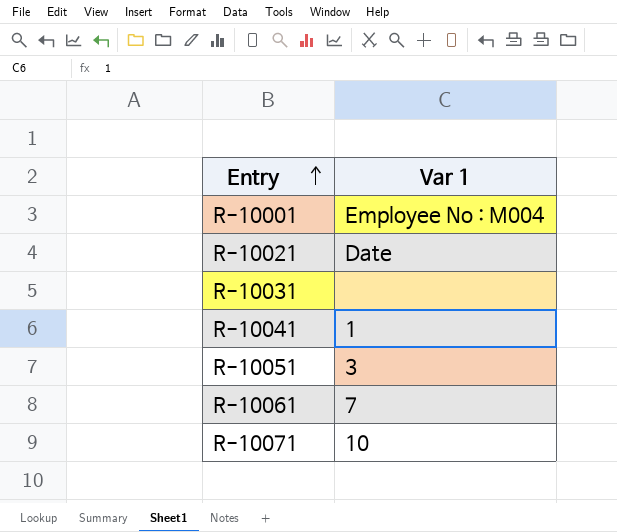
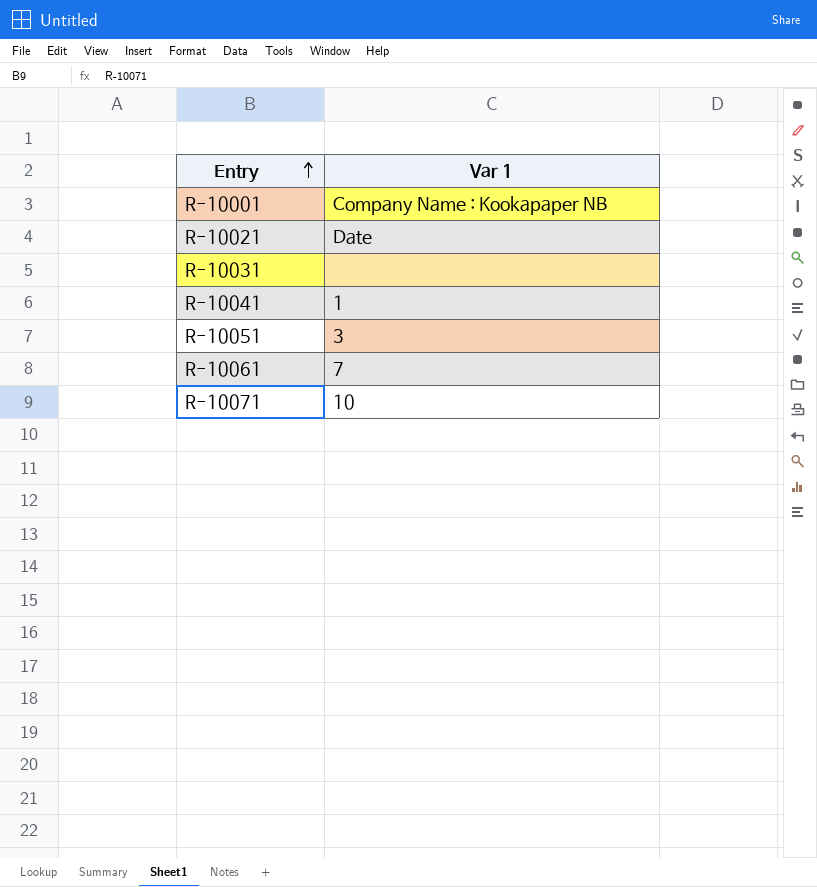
R-10001 | Var 1: Employee No : M004 -> Company Name : Kookapaper NB

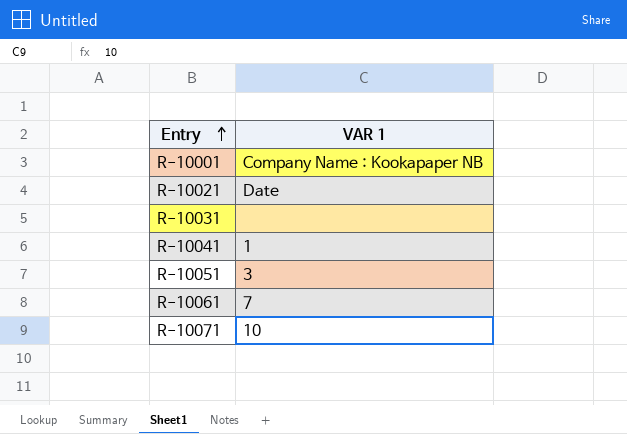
column name: Var 1 -> VAR 1

